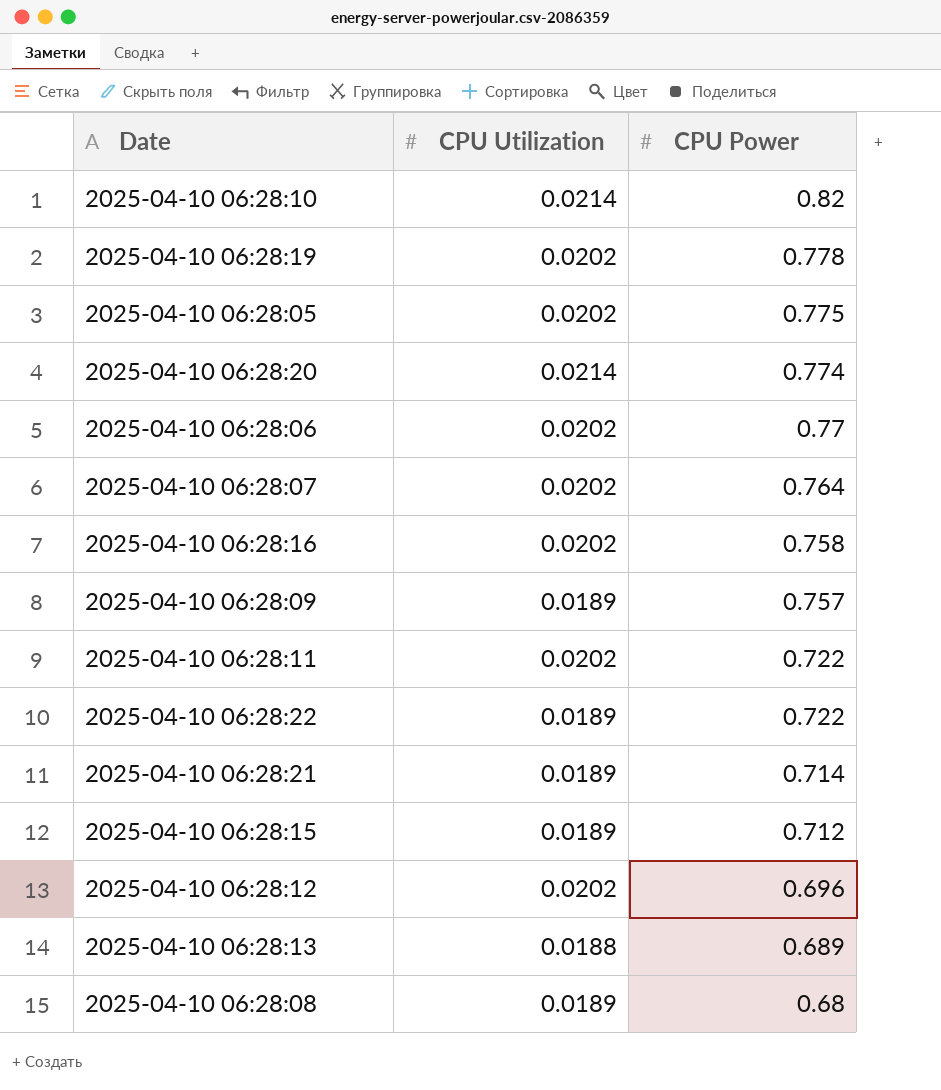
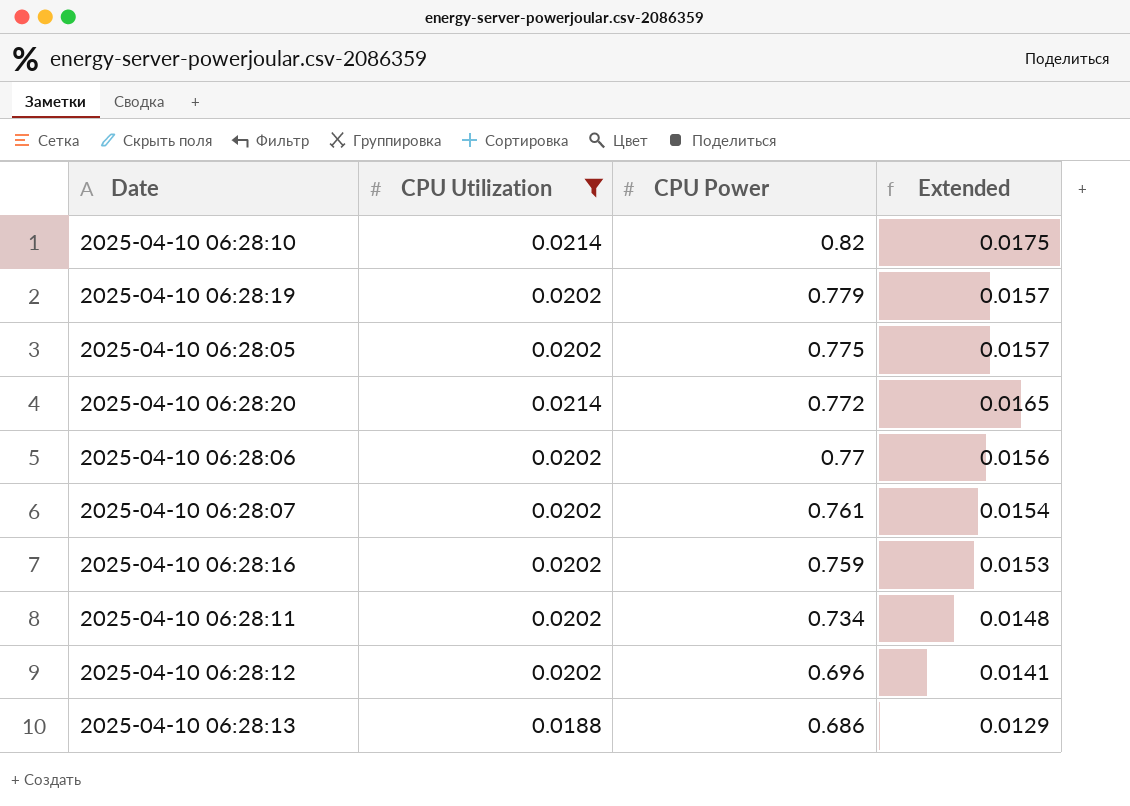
filter: none -> CPU Utilization != 0.0189
column Extended | formula: none -> [CPU Utilization] * [CPU Power]
2025-04-10 06:28:19 | CPU Power: 0.778 -> 0.779
2025-04-10 06:28:20 | CPU Power: 0.774 -> 0.772
2025-04-10 06:28:07 | CPU Power: 0.764 -> 0.761
2025-04-10 06:28:16 | CPU Power: 0.758 -> 0.759
2025-04-10 06:28:11 | CPU Power: 0.722 -> 0.734
2025-04-10 06:28:13 | CPU Power: 0.689 -> 0.686

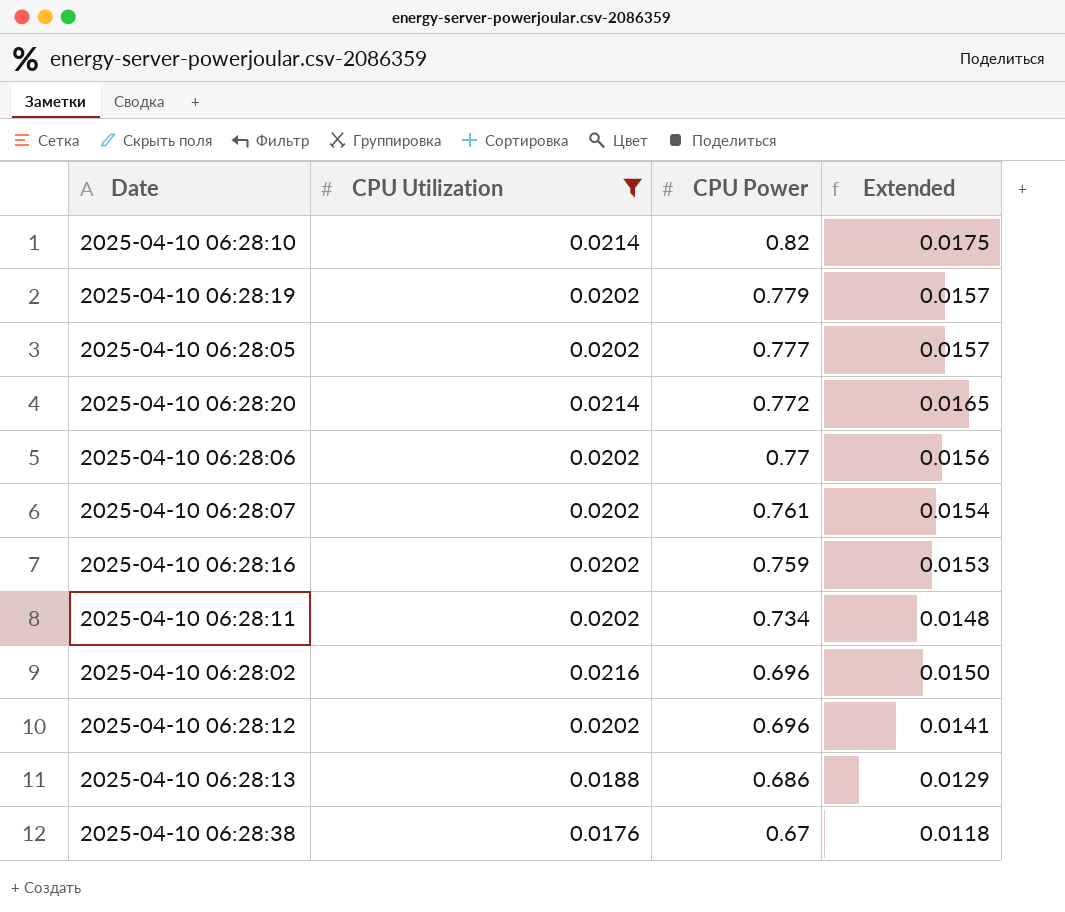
2025-04-10 06:28:05 | CPU Power: 0.775 -> 0.777
row 2025-04-10 06:28:02: none -> 0.0216 | 0.696 | 0.0150
row 2025-04-10 06:28:38: none -> 0.0176 | 0.67 | 0.0118

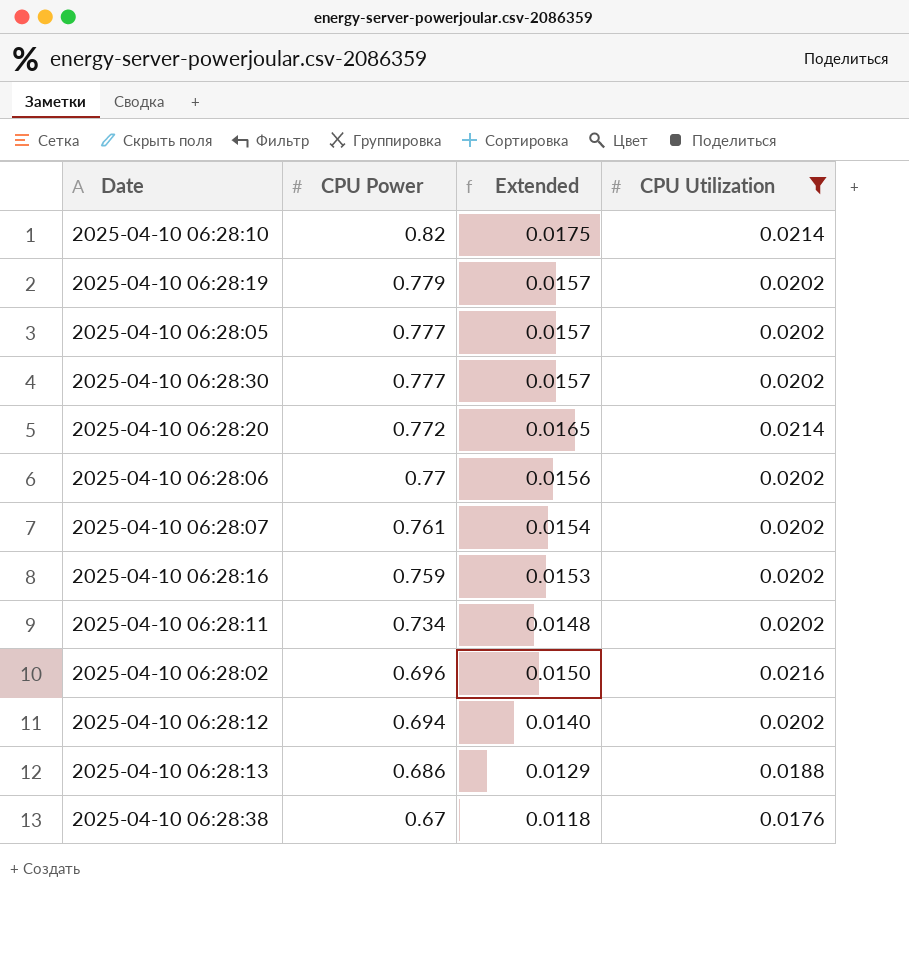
column CPU Utilization | position: 2 -> 4
row 2025-04-10 06:28:30: none -> 0.777 | 0.0157 | 0.0202
2025-04-10 06:28:12 | CPU Power: 0.696 -> 0.694
2025-04-10 06:28:12 | Extended: 0.0141 -> 0.0140

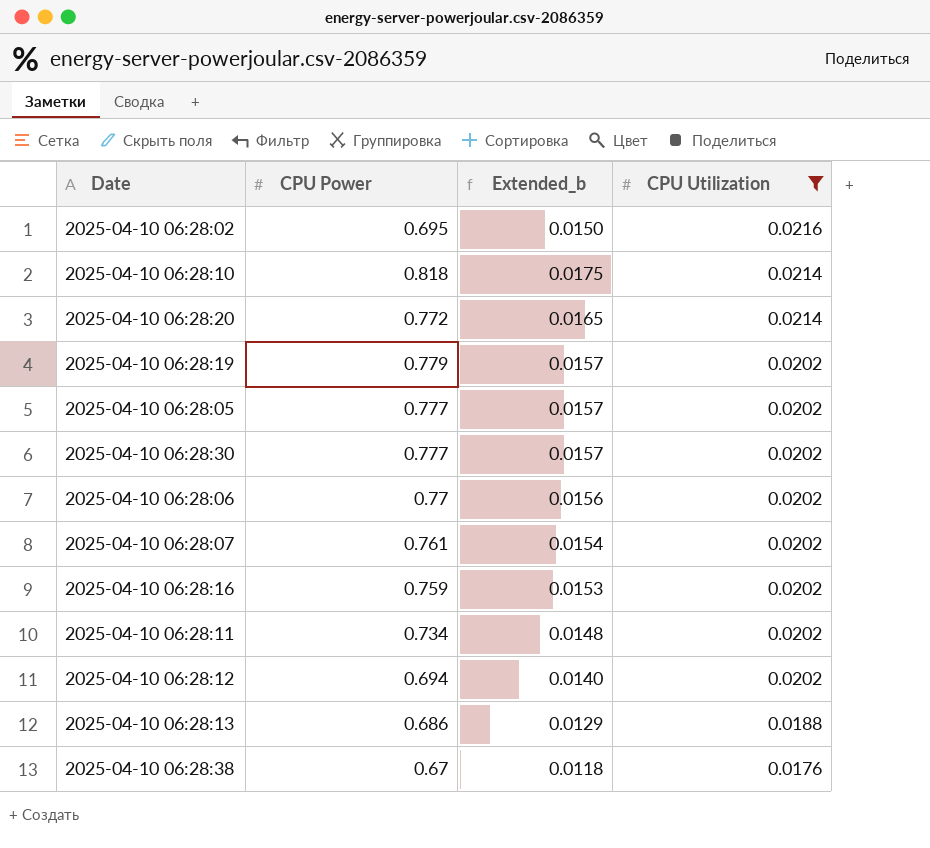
row order: CPU Power descending -> CPU Utilization descending
column name: Extended -> Extended_b
2025-04-10 06:28:02 | CPU Power: 0.696 -> 0.695
2025-04-10 06:28:10 | CPU Power: 0.82 -> 0.818

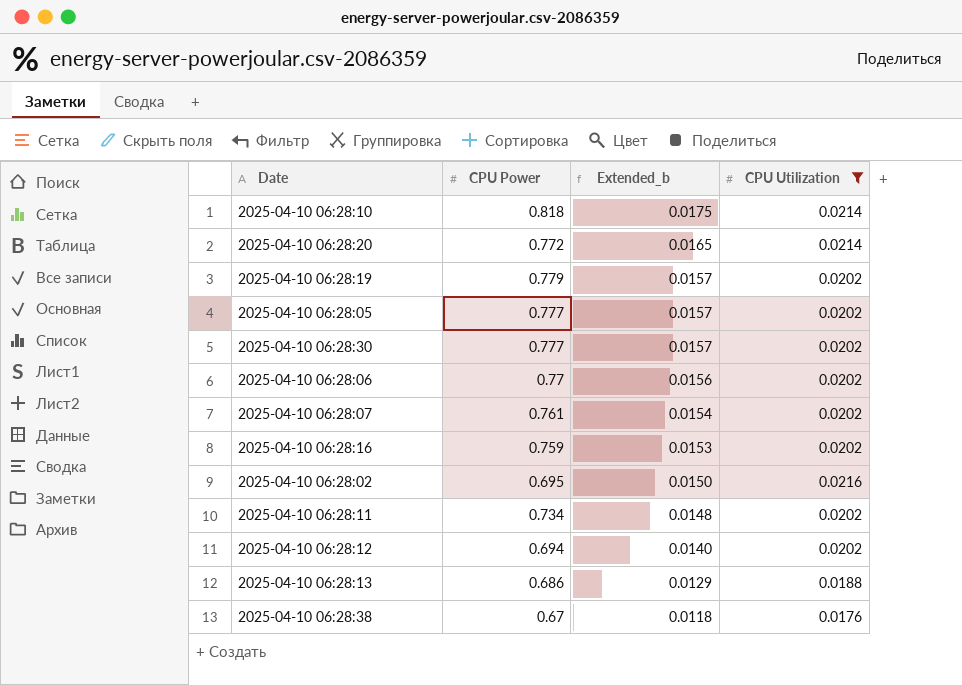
row order: CPU Utilization descending -> Extended_b descending

